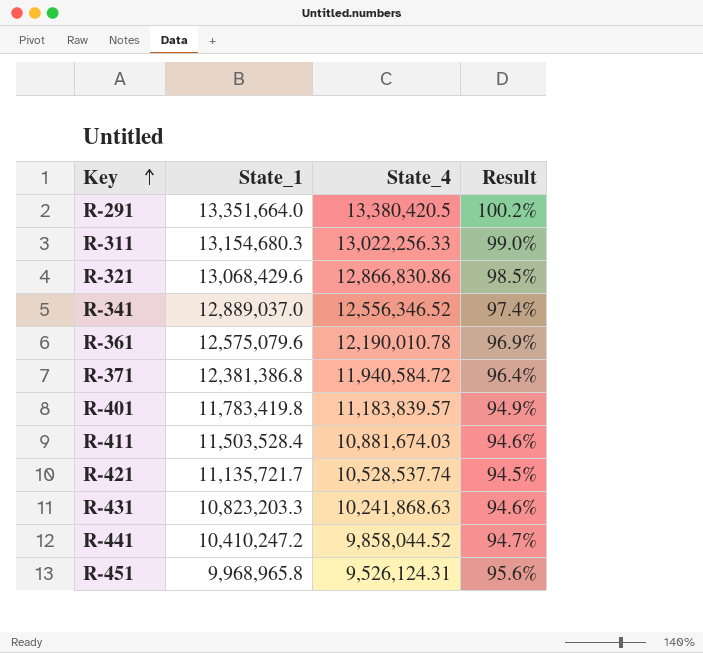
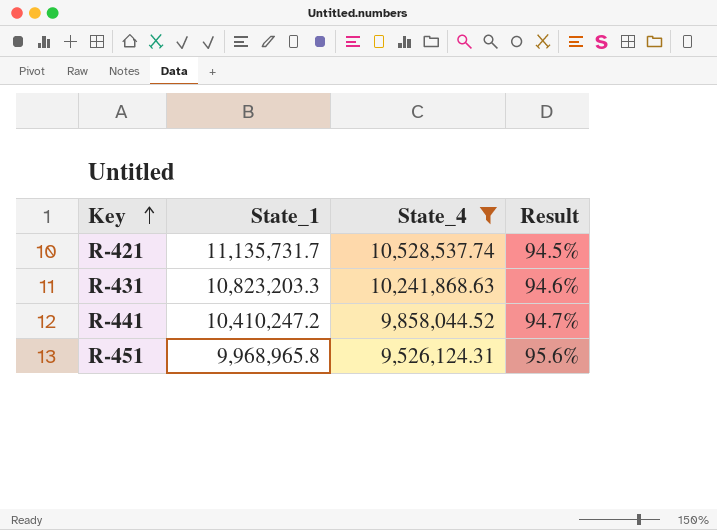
filter: none -> State_4 <= 10,528,537.74
R-421 | State_1: 11,135,721.7 -> 11,135,731.7

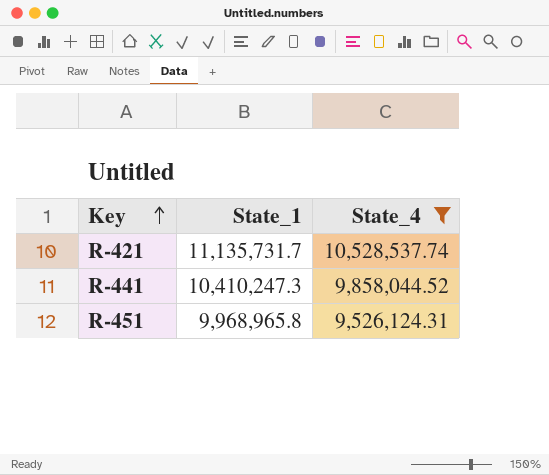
column Result | formula: [State_4] / [State_1] -> none
row R-431: 10,823,203.3 | 10,241,868.63 | 94.6% -> none
R-441 | State_1: 10,410,247.2 -> 10,410,247.3

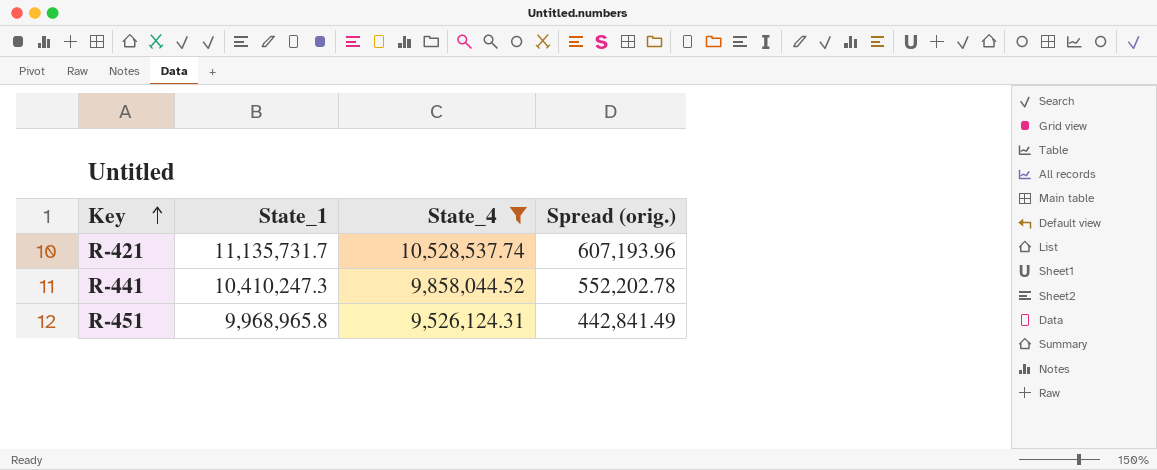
column Spread (orig.) | formula: none -> [State_1] - [State_4]

